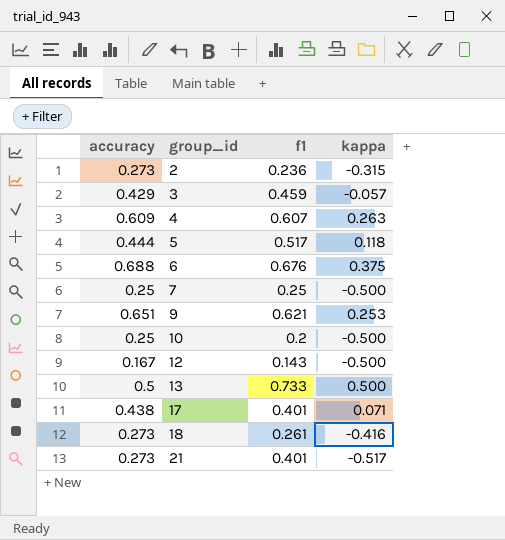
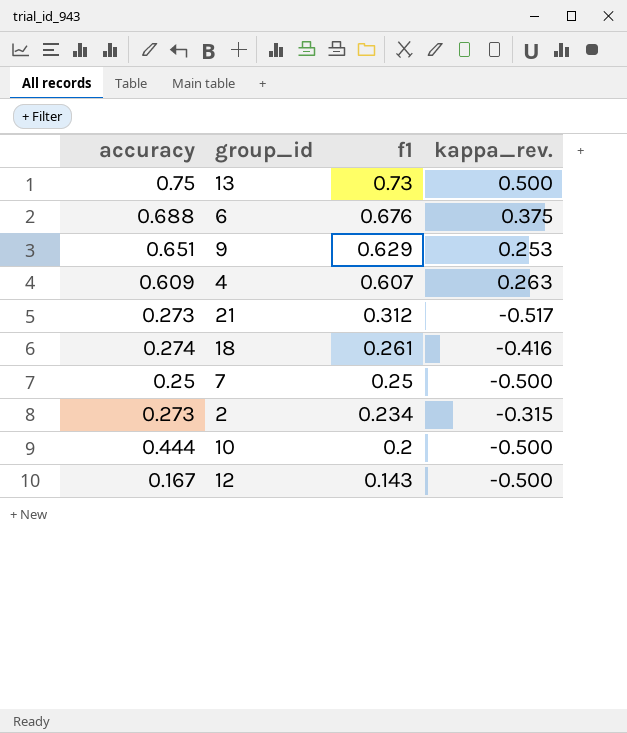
row order: group_id ascending -> f1 descending
column name: kappa -> kappa_rev.
row 3: 0.429 | 0.459 | -0.057 -> none
row 5: 0.444 | 0.517 | 0.118 -> none
row 17: 0.438 | 0.401 | 0.071 -> none
13 | accuracy: 0.5 -> 0.75
13 | f1: 0.733 -> 0.73
9 | f1: 0.621 -> 0.629
21 | f1: 0.401 -> 0.312
18 | accuracy: 0.273 -> 0.274
2 | f1: 0.236 -> 0.234
10 | accuracy: 0.25 -> 0.444

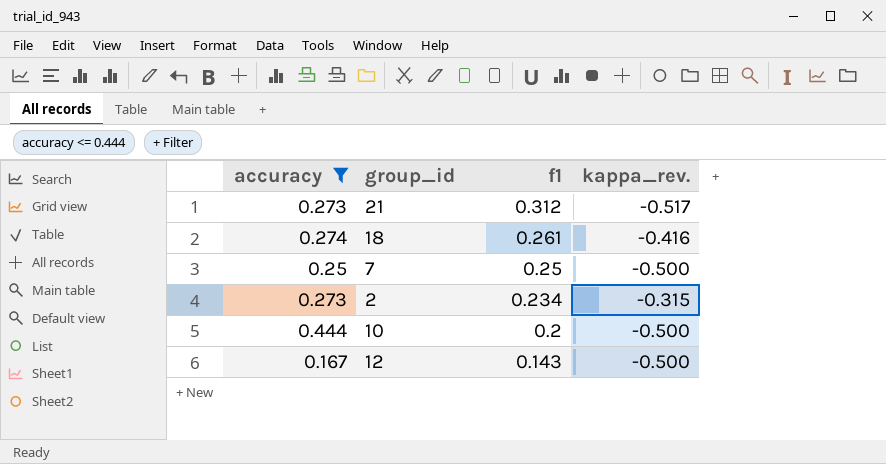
filter: none -> accuracy <= 0.444

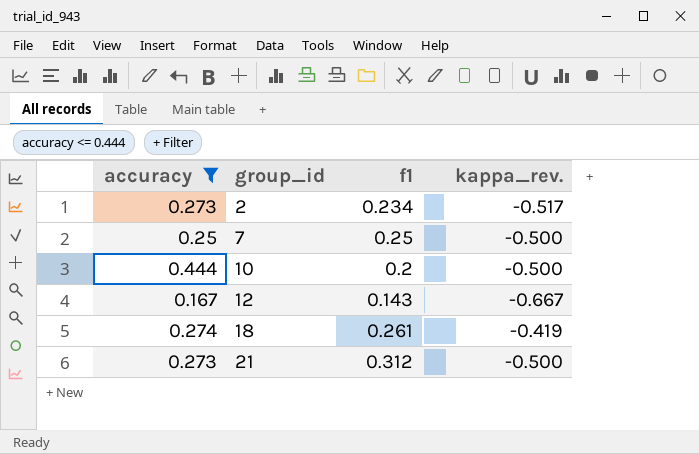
row order: f1 descending -> group_id ascending
2 | kappa_rev.: -0.315 -> -0.517
12 | kappa_rev.: -0.500 -> -0.667
18 | kappa_rev.: -0.416 -> -0.419
21 | kappa_rev.: -0.517 -> -0.500

